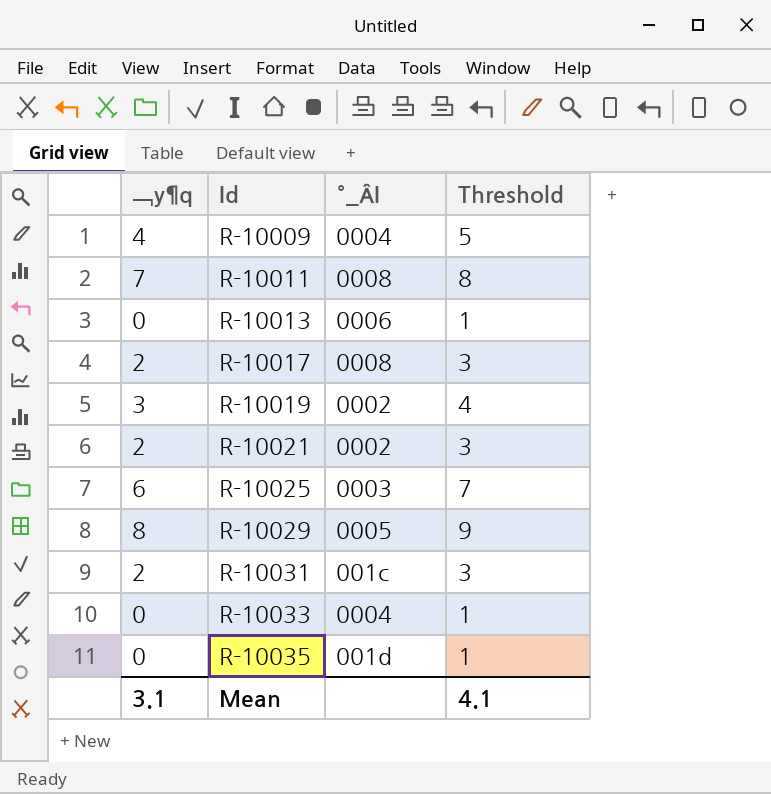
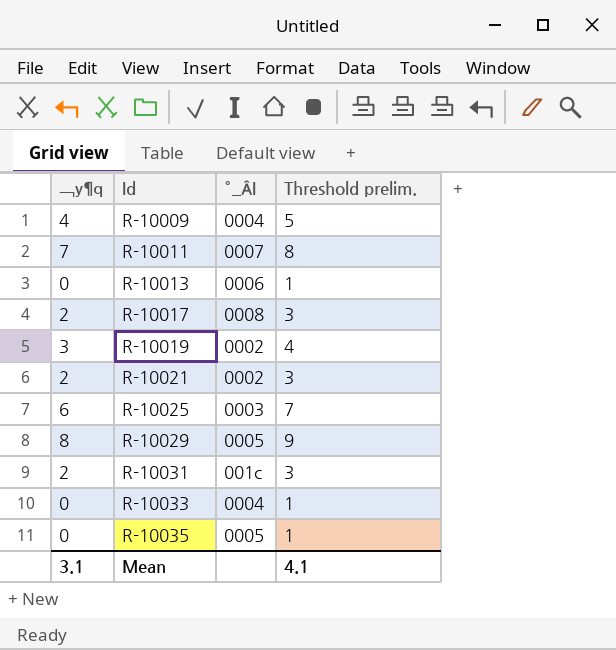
column name: Threshold -> Threshold prelim.
R-10011 | °_ÂI: 0008 -> 0007
R-10035 | °_ÂI: 001d -> 0005

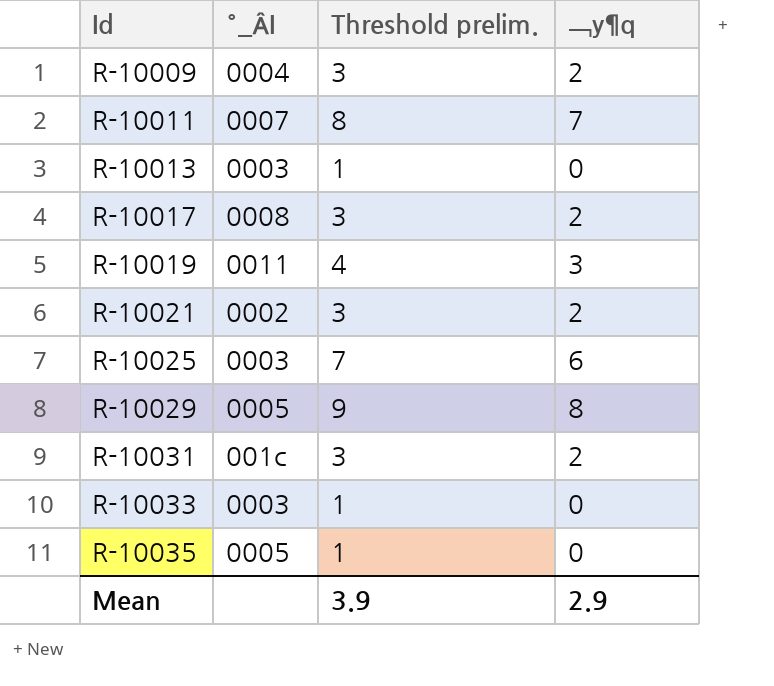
column ¬y¶q | position: 1 -> 4
R-10009 | Threshold prelim.: 5 -> 3
R-10009 | ¬y¶q: 4 -> 2
R-10013 | °_ÂI: 0006 -> 0003
R-10019 | °_ÂI: 0002 -> 0011
R-10033 | °_ÂI: 0004 -> 0003
Mean | Threshold prelim.: 4.1 -> 3.9
Mean | ¬y¶q: 3.1 -> 2.9

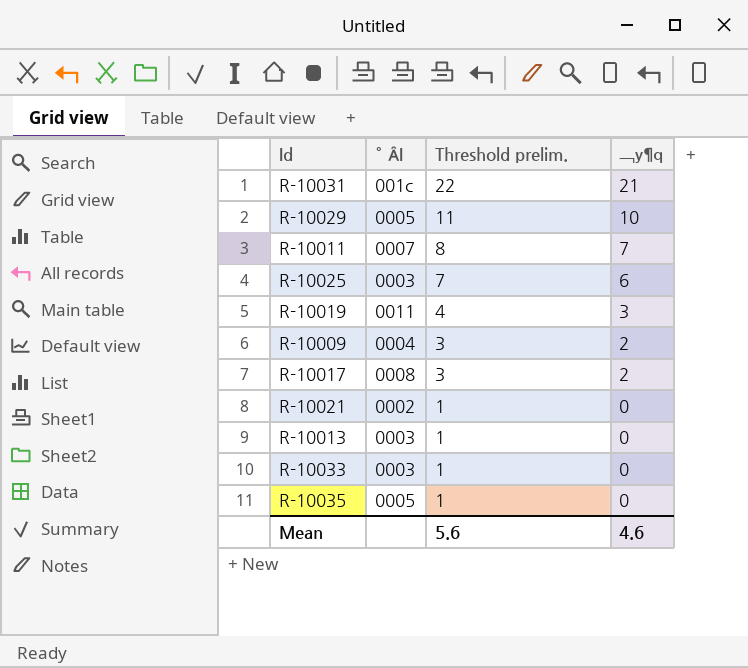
row order: Id ascending -> Threshold prelim. descending
column name: °_ÂI -> ° ÂI
R-10031 | Threshold prelim.: 3 -> 22
R-10031 | ¬y¶q: 2 -> 21
R-10029 | Threshold prelim.: 9 -> 11
R-10029 | ¬y¶q: 8 -> 10
R-10021 | Threshold prelim.: 3 -> 1
R-10021 | ¬y¶q: 2 -> 0
Mean | Threshold prelim.: 3.9 -> 5.6
Mean | ¬y¶q: 2.9 -> 4.6

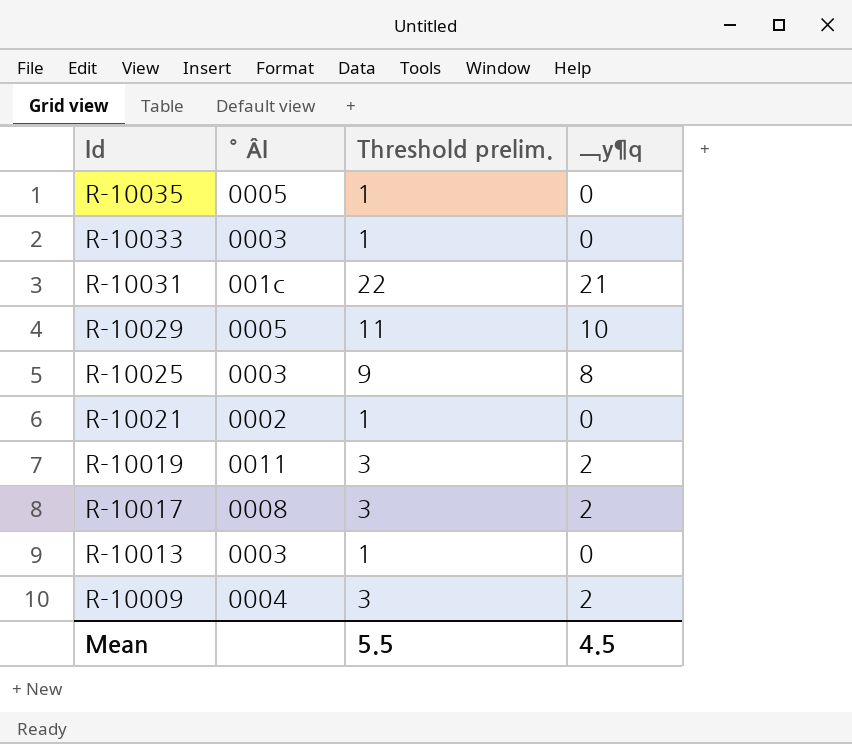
row order: Threshold prelim. descending -> Id descending
row R-10011: 0007 | 8 | 7 -> none
R-10025 | Threshold prelim.: 7 -> 9
R-10025 | ¬y¶q: 6 -> 8
R-10019 | Threshold prelim.: 4 -> 3
R-10019 | ¬y¶q: 3 -> 2
Mean | Threshold prelim.: 5.6 -> 5.5
Mean | ¬y¶q: 4.6 -> 4.5

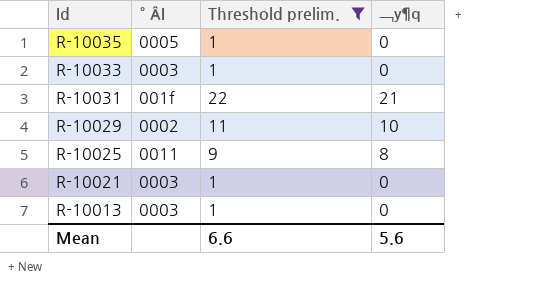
filter: none -> Threshold prelim. != 3
R-10031 | ° ÂI: 001c -> 001f
R-10029 | ° ÂI: 0005 -> 0002
R-10025 | ° ÂI: 0003 -> 0011
R-10021 | ° ÂI: 0002 -> 0003
Mean | Threshold prelim.: 5.5 -> 6.6
Mean | ¬y¶q: 4.5 -> 5.6

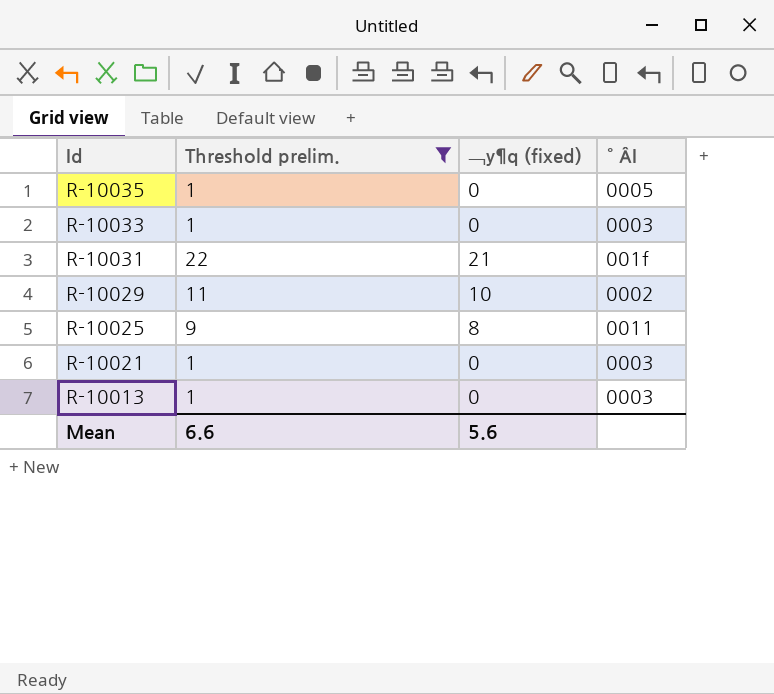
column name: ¬y¶q -> ¬y¶q (fixed)
column ° ÂI | position: 2 -> 4

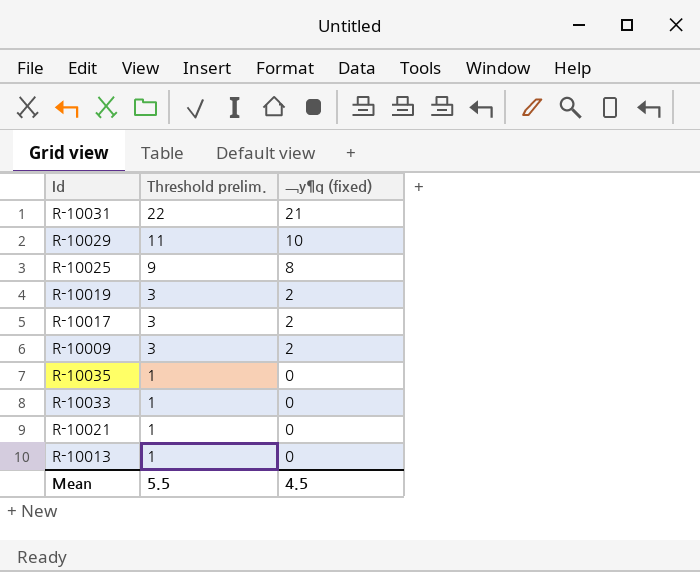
filter: Threshold prelim. != 3 -> none
row order: Id descending -> Threshold prelim. descending
column ° ÂI | position: 4 -> none
Mean | Threshold prelim.: 6.6 -> 5.5
Mean | ¬y¶q (fixed): 5.6 -> 4.5

